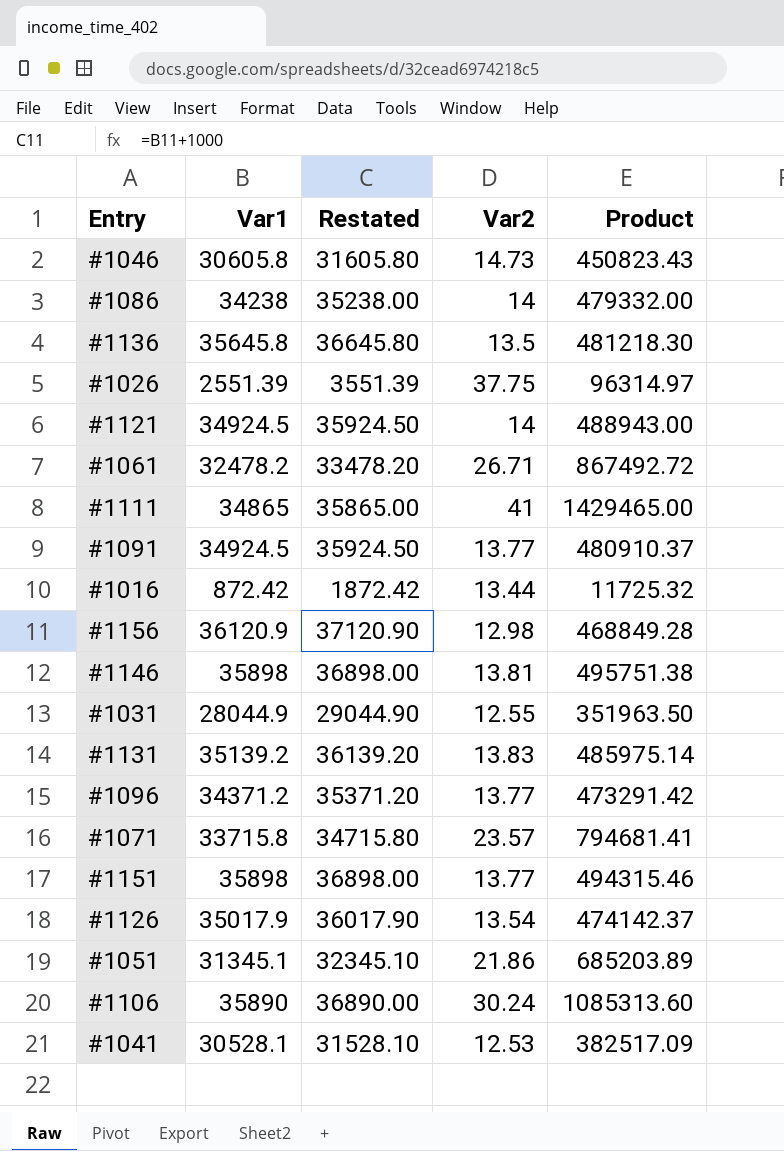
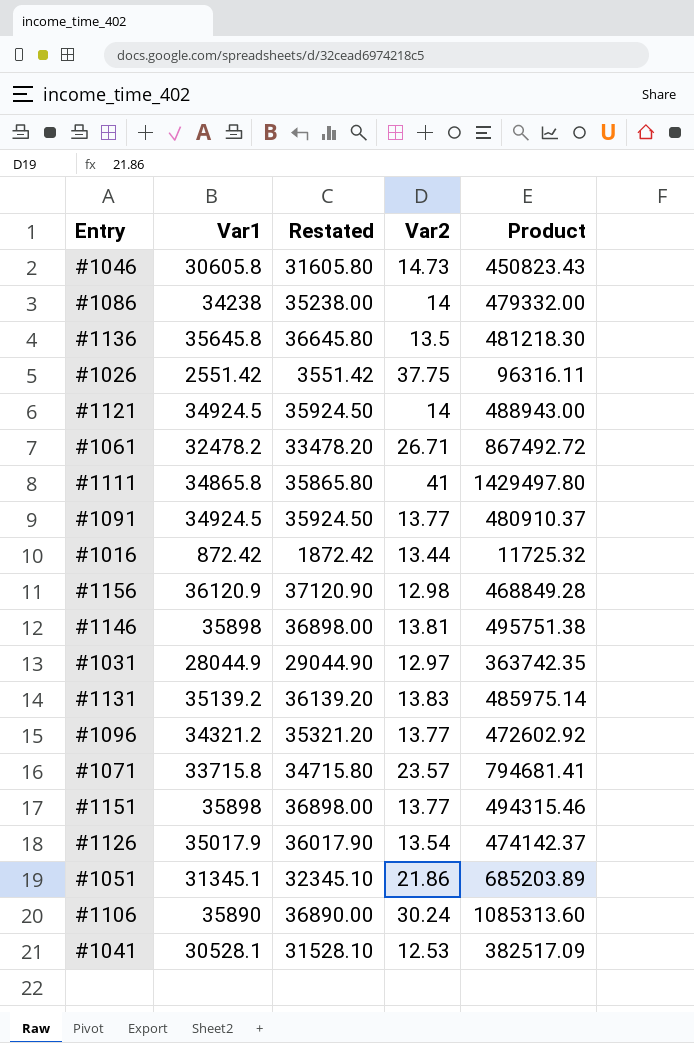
#1026 | Var1: 2551.39 -> 2551.42
#1026 | Restated: 3551.39 -> 3551.42
#1026 | Product: 96314.97 -> 96316.11
#1111 | Var1: 34865 -> 34865.8
#1111 | Restated: 35865.00 -> 35865.80
#1111 | Product: 1429465.00 -> 1429497.80
#1031 | Var2: 12.55 -> 12.97
#1031 | Product: 351963.50 -> 363742.35
#1096 | Var1: 34371.2 -> 34321.2
#1096 | Restated: 35371.20 -> 35321.20
#1096 | Product: 473291.42 -> 472602.92

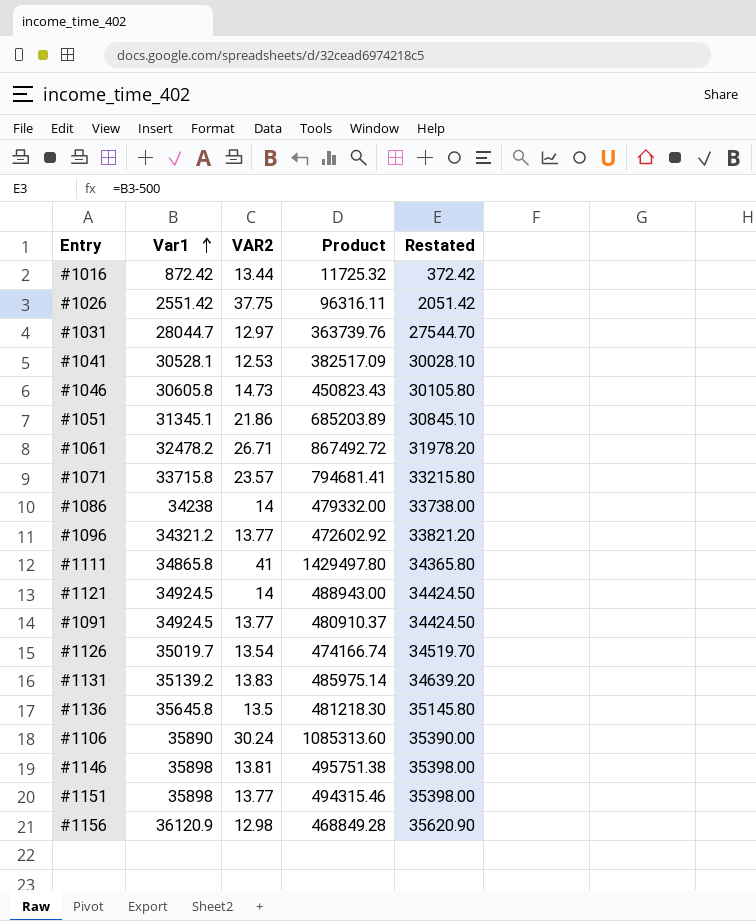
row order: none -> Var1 ascending
column name: Var2 -> VAR2
column Restated | formula: [Var1] + 1000 -> [Var1] - 500
column Restated | position: 3 -> 5
#1031 | Var1: 28044.9 -> 28044.7
#1031 | Product: 363742.35 -> 363739.76
#1126 | Var1: 35017.9 -> 35019.7
#1126 | Product: 474142.37 -> 474166.74

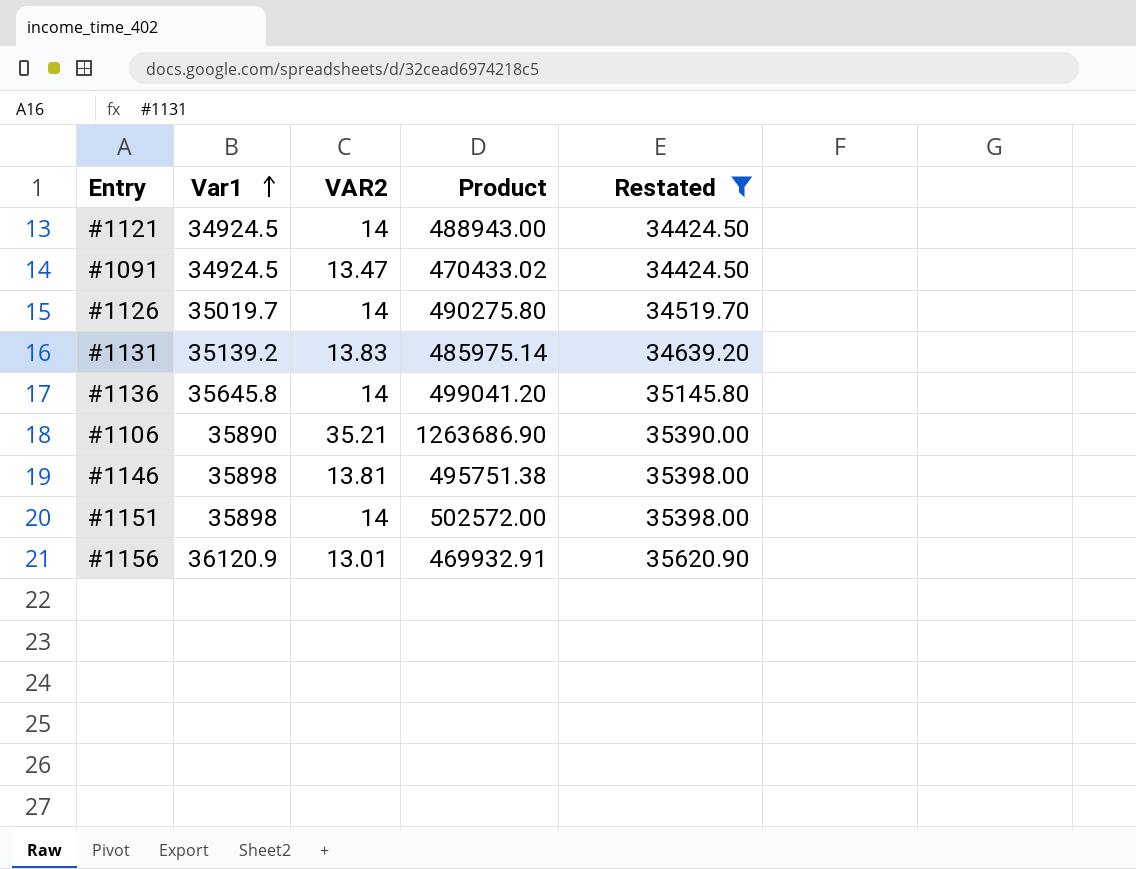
filter: none -> Restated >= 34424.50
#1091 | VAR2: 13.77 -> 13.47
#1091 | Product: 480910.37 -> 470433.02
#1126 | VAR2: 13.54 -> 14
#1126 | Product: 474166.74 -> 490275.80
#1136 | VAR2: 13.5 -> 14
#1136 | Product: 481218.30 -> 499041.20
#1106 | VAR2: 30.24 -> 35.21
#1106 | Product: 1085313.60 -> 1263686.90
#1151 | VAR2: 13.77 -> 14
#1151 | Product: 494315.46 -> 502572.00
#1156 | VAR2: 12.98 -> 13.01
#1156 | Product: 468849.28 -> 469932.91

